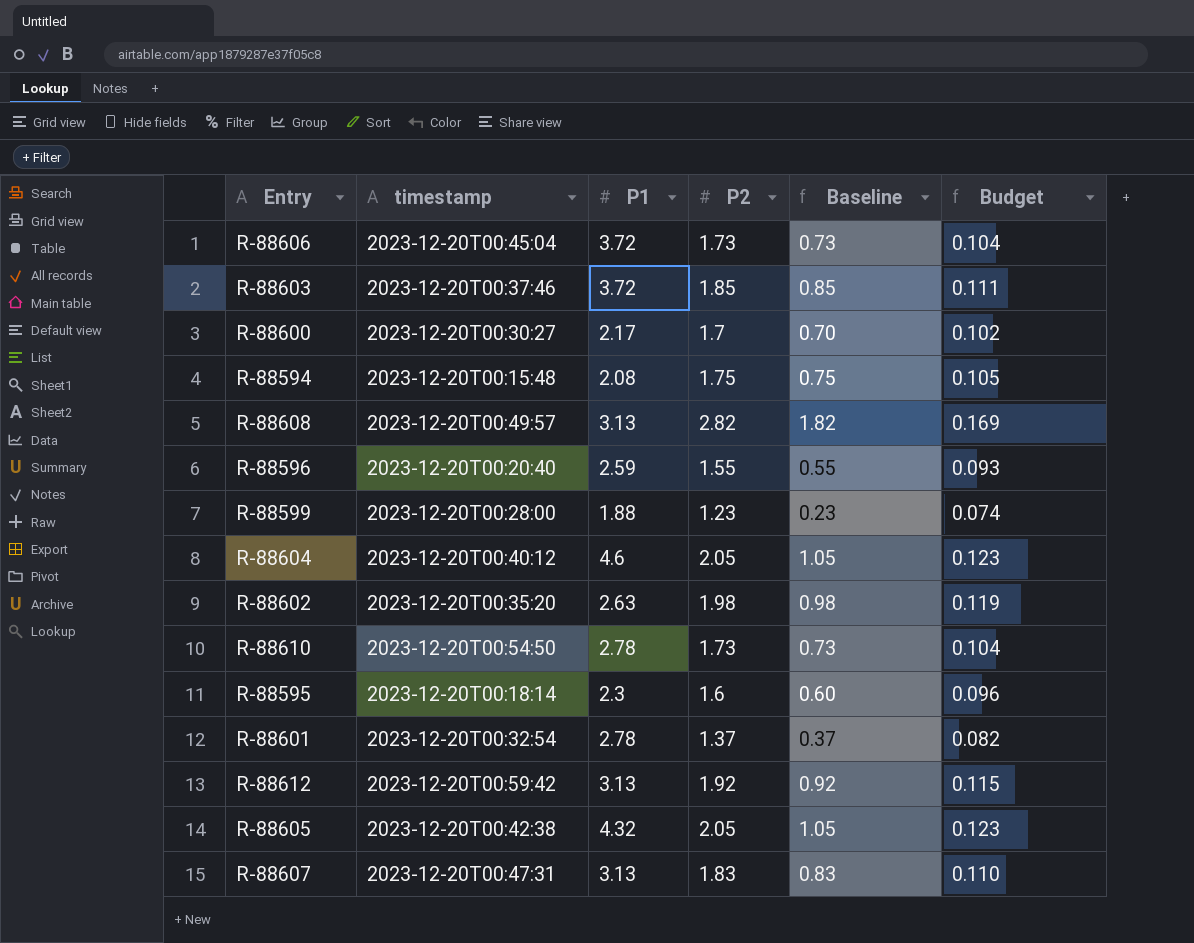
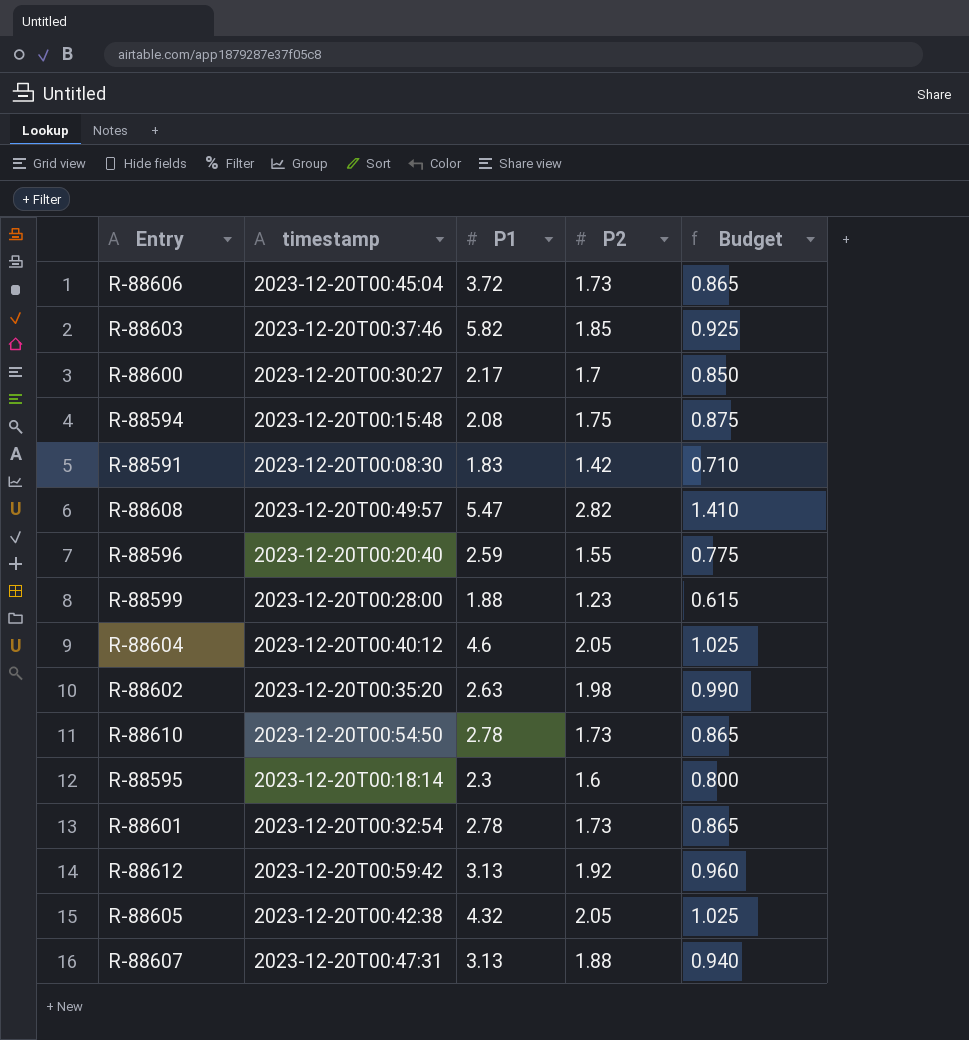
column Baseline | formula: [P2] - 1 -> none
column Budget | formula: [P2] * 0.06 -> [P2] * 0.5
R-88603 | P1: 3.72 -> 5.82
row R-88591: none -> 2023-12-20T00:08:30 | 1.83 | 1.42 | 0.710
R-88608 | P1: 3.13 -> 5.47
R-88601 | P2: 1.37 -> 1.73
R-88607 | P2: 1.83 -> 1.88

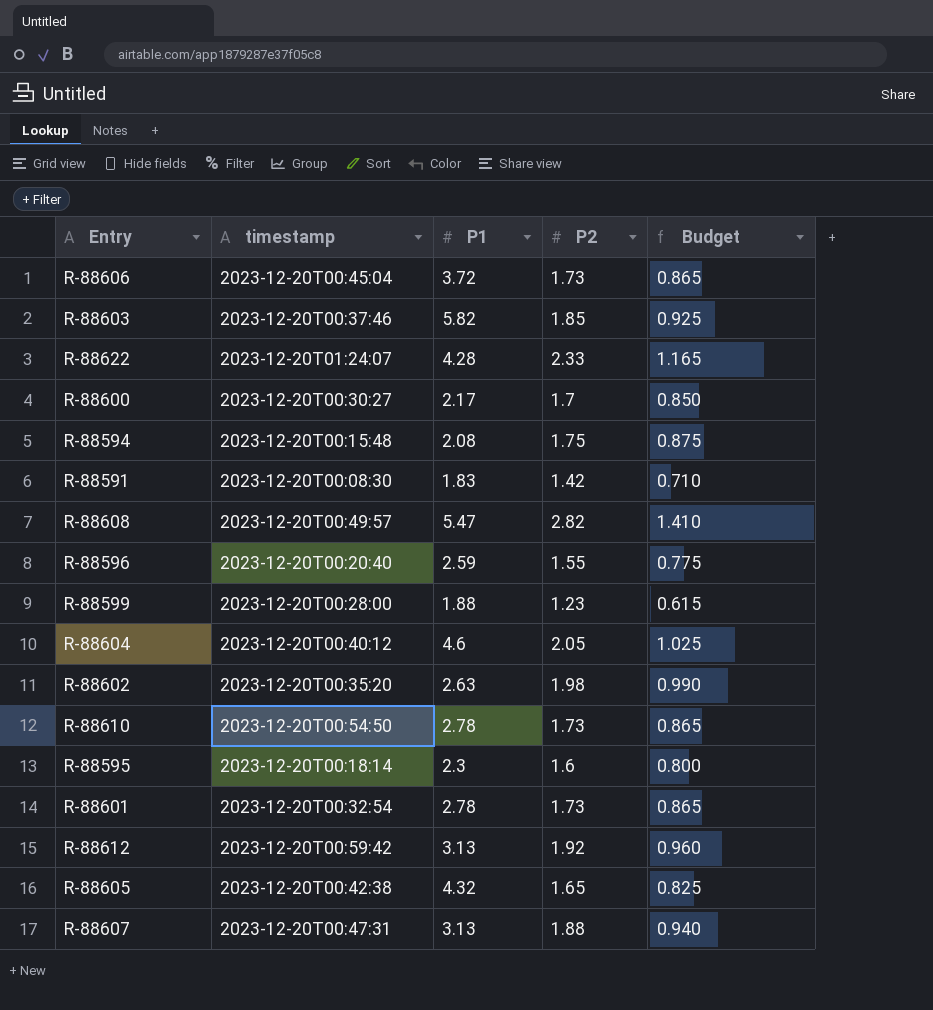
row R-88622: none -> 2023-12-20T01:24:07 | 4.28 | 2.33 | 1.165
R-88605 | P2: 2.05 -> 1.65
R-88605 | Budget: 1.025 -> 0.825

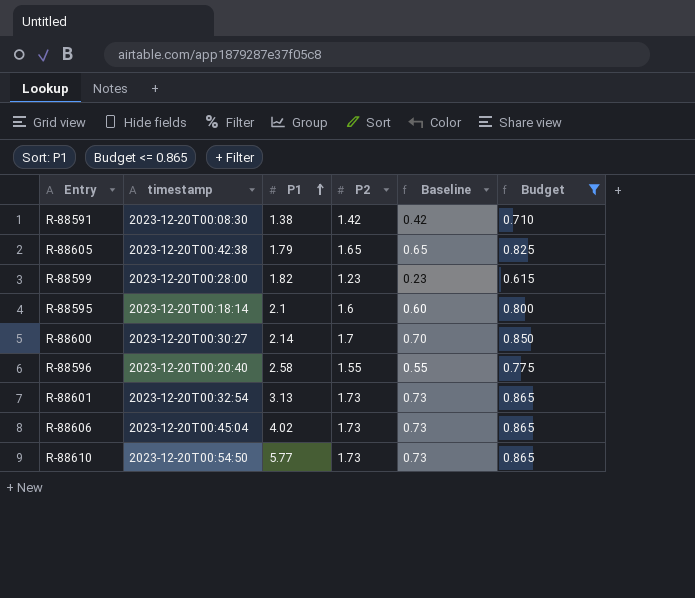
filter: none -> Budget <= 0.865
row order: none -> P1 ascending
column Baseline | formula: none -> [P2] - 1
R-88591 | P1: 1.83 -> 1.38
R-88605 | P1: 4.32 -> 1.79
R-88599 | P1: 1.88 -> 1.82
R-88595 | P1: 2.3 -> 2.1
R-88600 | P1: 2.17 -> 2.14
R-88596 | P1: 2.59 -> 2.58
R-88601 | P1: 2.78 -> 3.13
R-88606 | P1: 3.72 -> 4.02
R-88610 | P1: 2.78 -> 5.77

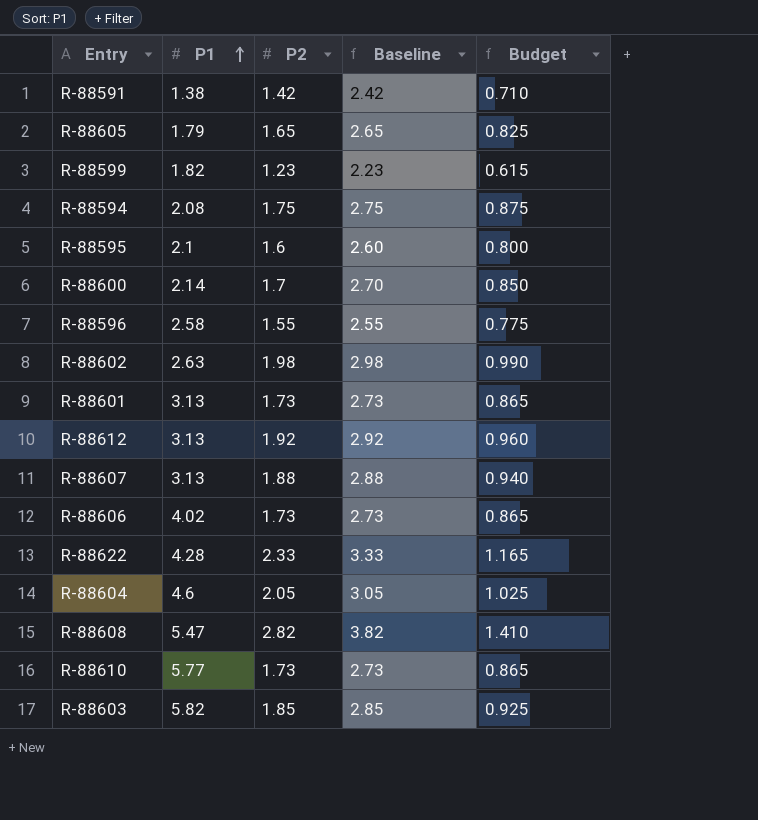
filter: Budget <= 0.865 -> none
column timestamp | position: 2 -> none
column Baseline | formula: [P2] - 1 -> [P2] + 1

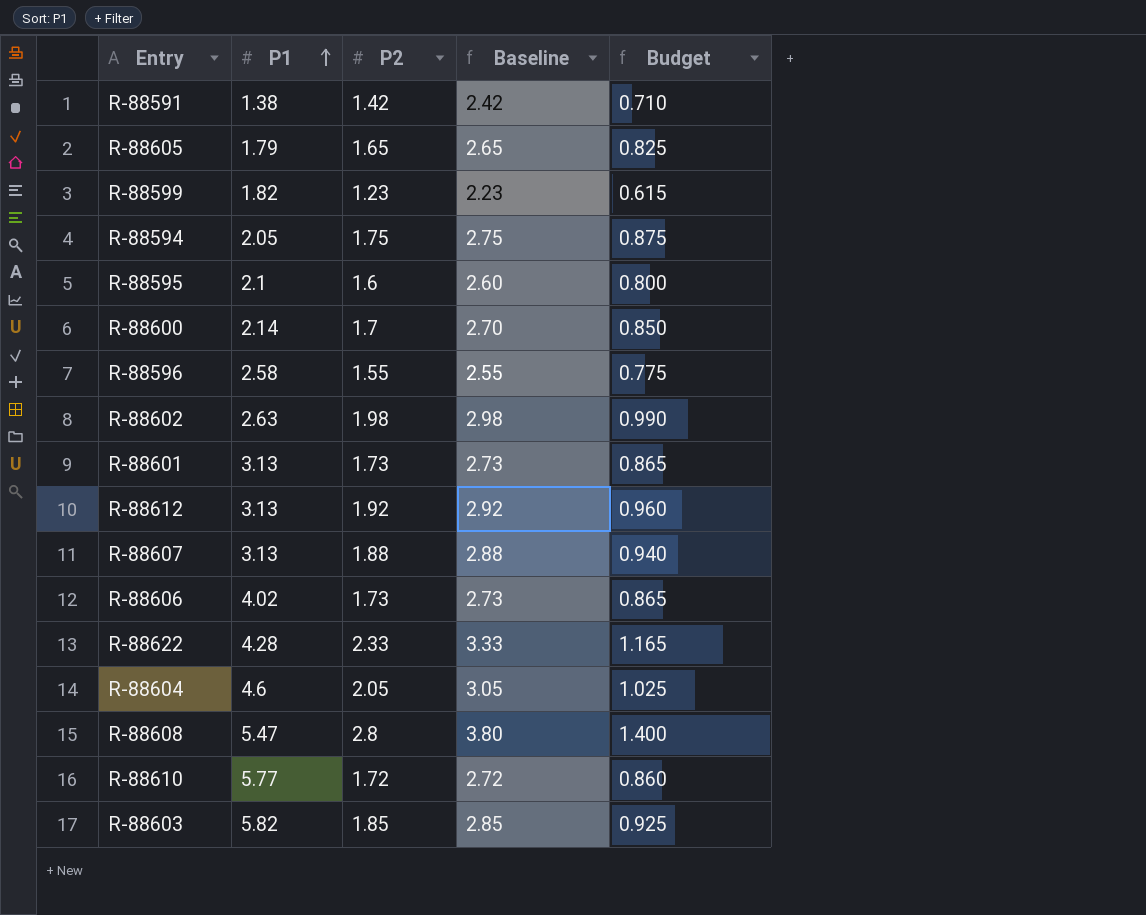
R-88594 | P1: 2.08 -> 2.05
R-88608 | P2: 2.82 -> 2.8
R-88608 | Baseline: 3.82 -> 3.80
R-88608 | Budget: 1.410 -> 1.400
R-88610 | P2: 1.73 -> 1.72
R-88610 | Baseline: 2.73 -> 2.72
R-88610 | Budget: 0.865 -> 0.860

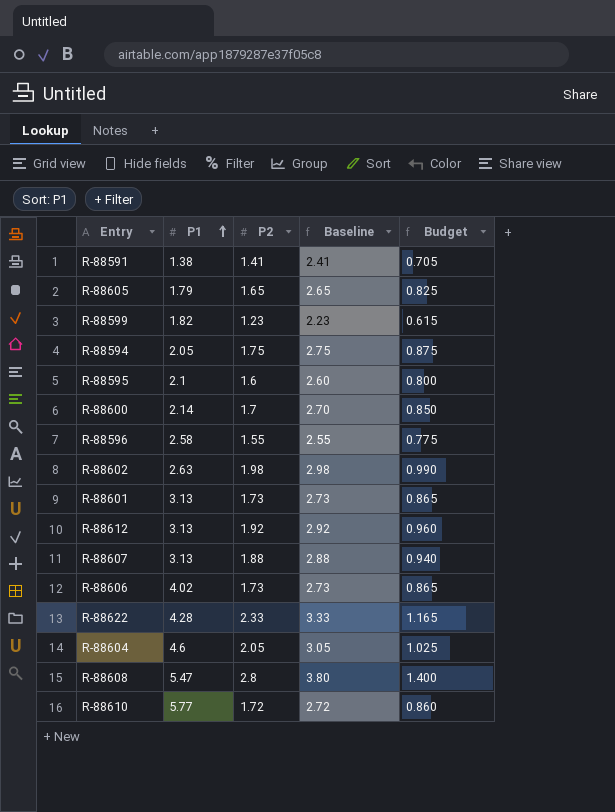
row R-88603: 5.82 | 1.85 | 2.85 | 0.925 -> none
R-88591 | P2: 1.42 -> 1.41
R-88591 | Baseline: 2.42 -> 2.41
R-88591 | Budget: 0.710 -> 0.705

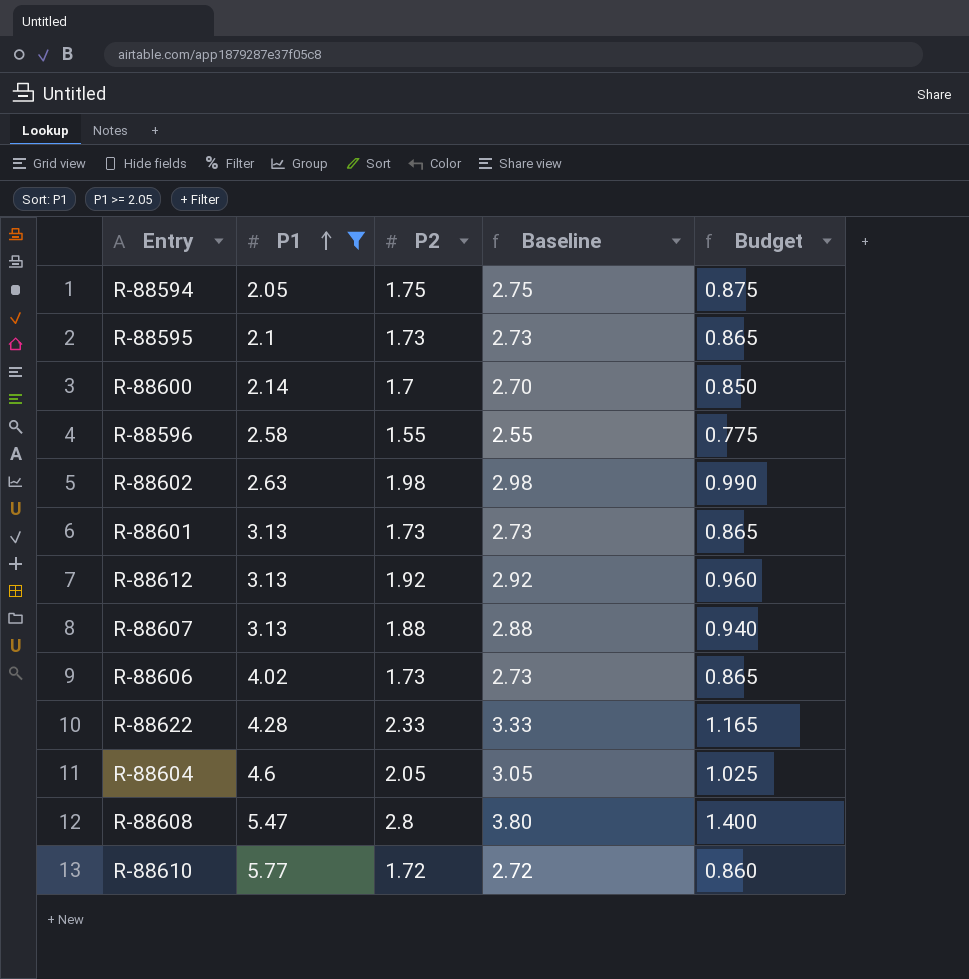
filter: none -> P1 >= 2.05
R-88595 | P2: 1.6 -> 1.73
R-88595 | Baseline: 2.60 -> 2.73
R-88595 | Budget: 0.800 -> 0.865

